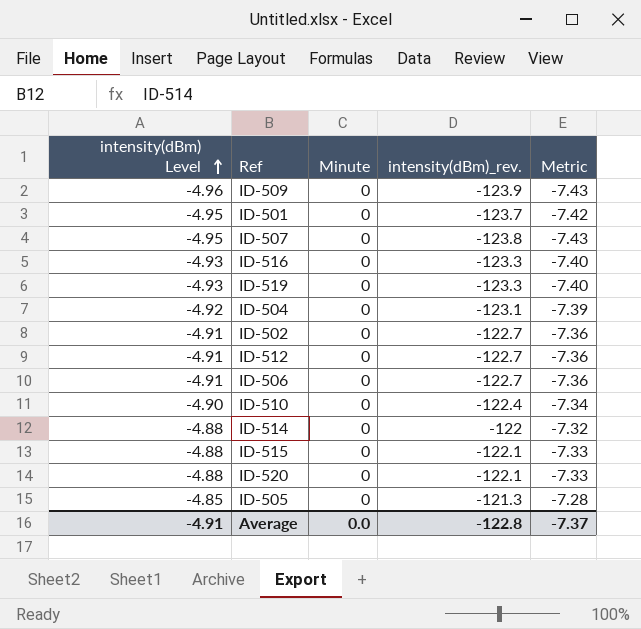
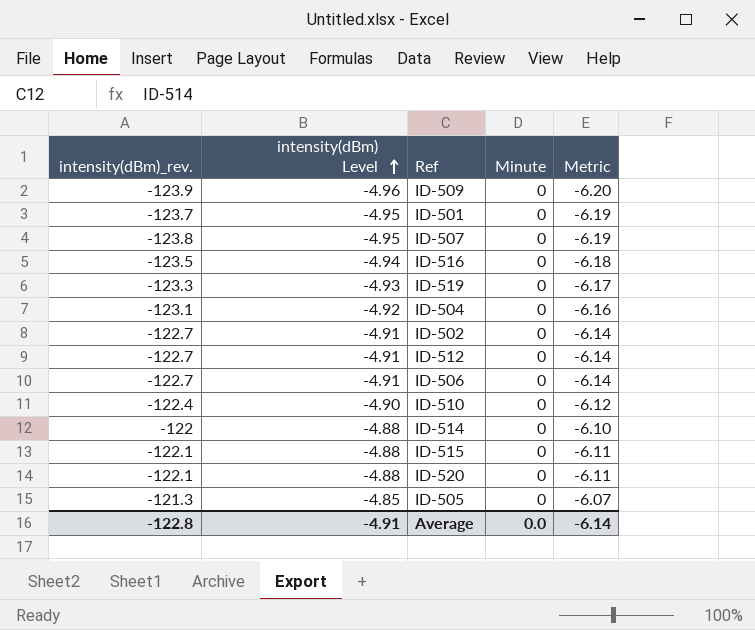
column intensity(dBm)_rev. | position: 4 -> 1
column Metric | formula: [intensity(dBm)_rev.] * 0.06 -> [intensity(dBm)_rev.] * 0.05
ID-516 | intensity(dBm)_rev.: -123.3 -> -123.5
ID-516 | intensity(dBm) Level: -4.93 -> -4.94
Average | Metric: -7.37 -> -6.14

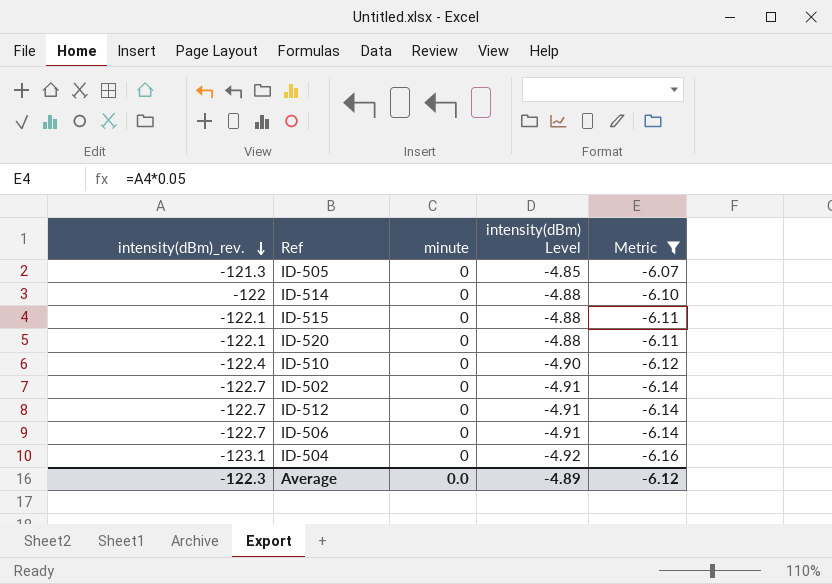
filter: none -> Metric >= -6.16
row order: intensity(dBm) Level ascending -> intensity(dBm)_rev. descending
column name: Minute -> minute
column intensity(dBm) Level | position: 2 -> 4
Average | intensity(dBm)_rev.: -122.8 -> -122.3
Average | intensity(dBm) Level: -4.91 -> -4.89
Average | Metric: -6.14 -> -6.12

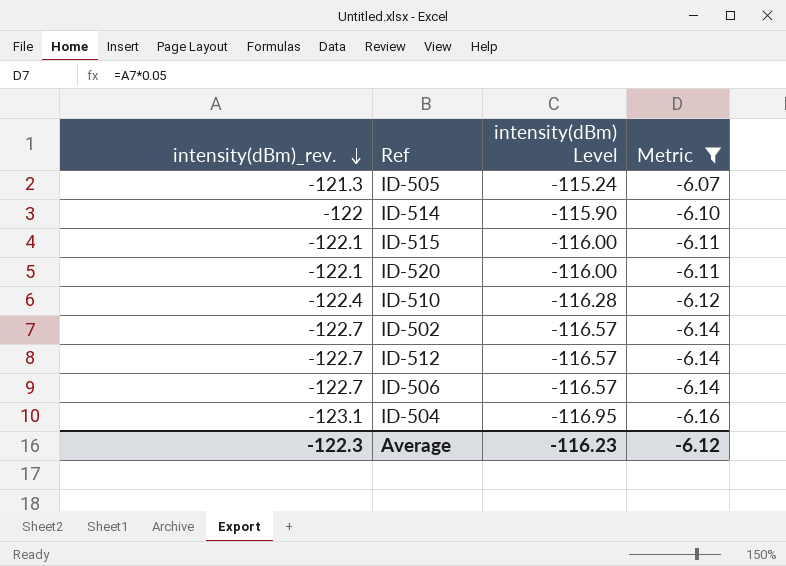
column minute | position: 3 -> none
column intensity(dBm) Level | formula: [intensity(dBm)_rev.] * 0.04 -> [intensity(dBm)_rev.] * 0.95
Average | intensity(dBm) Level: -4.89 -> -116.23

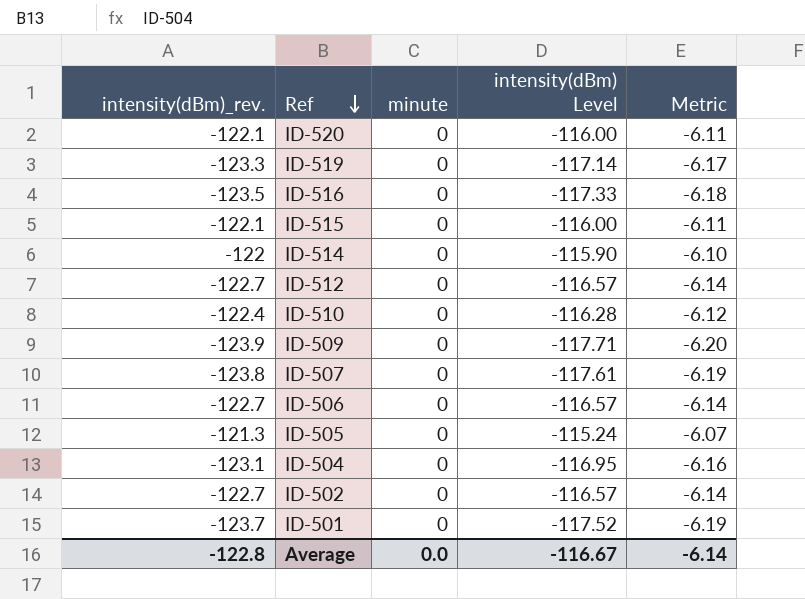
filter: Metric >= -6.16 -> none
row order: intensity(dBm)_rev. descending -> Ref descending
column minute | position: none -> 3
Average | intensity(dBm)_rev.: -122.3 -> -122.8
Average | intensity(dBm) Level: -116.23 -> -116.67
Average | Metric: -6.12 -> -6.14

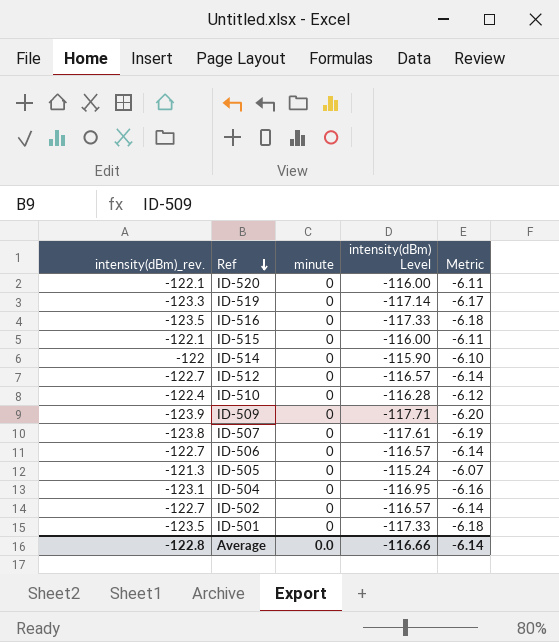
ID-501 | intensity(dBm)_rev.: -123.7 -> -123.5
ID-501 | intensity(dBm) Level: -117.52 -> -117.33
ID-501 | Metric: -6.19 -> -6.18
Average | intensity(dBm) Level: -116.67 -> -116.66

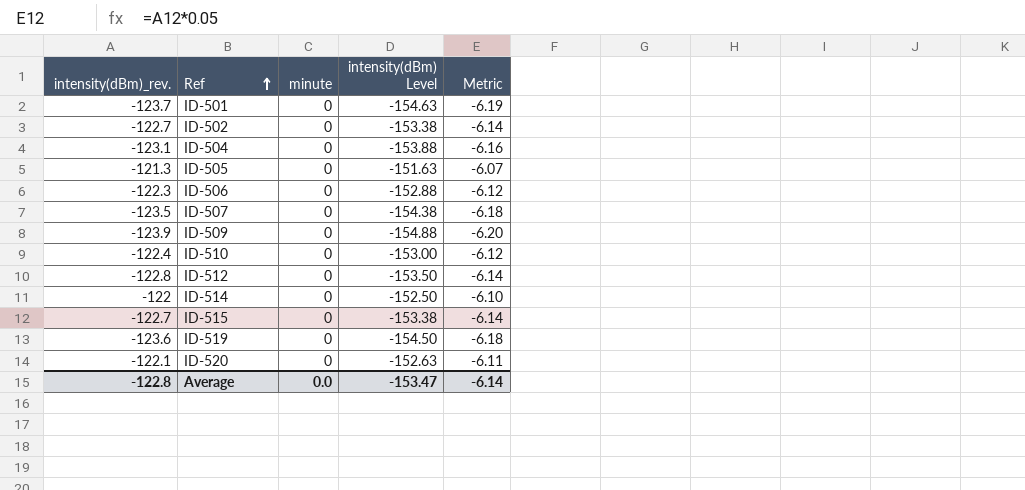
row order: Ref descending -> Ref ascending
column intensity(dBm) Level | formula: [intensity(dBm)_rev.] * 0.95 -> [intensity(dBm)_rev.] * 1.25
row ID-516: -123.5 | 0 | -117.33 | -6.18 -> none
ID-501 | intensity(dBm)_rev.: -123.5 -> -123.7
ID-501 | Metric: -6.18 -> -6.19
ID-506 | intensity(dBm)_rev.: -122.7 -> -122.3
ID-506 | Metric: -6.14 -> -6.12
ID-507 | intensity(dBm)_rev.: -123.8 -> -123.5
ID-507 | Metric: -6.19 -> -6.18
ID-512 | intensity(dBm)_rev.: -122.7 -> -122.8
ID-515 | intensity(dBm)_rev.: -122.1 -> -122.7
ID-515 | Metric: -6.11 -> -6.14
ID-519 | intensity(dBm)_rev.: -123.3 -> -123.6
ID-519 | Metric: -6.17 -> -6.18
Average | intensity(dBm) Level: -116.66 -> -153.47

